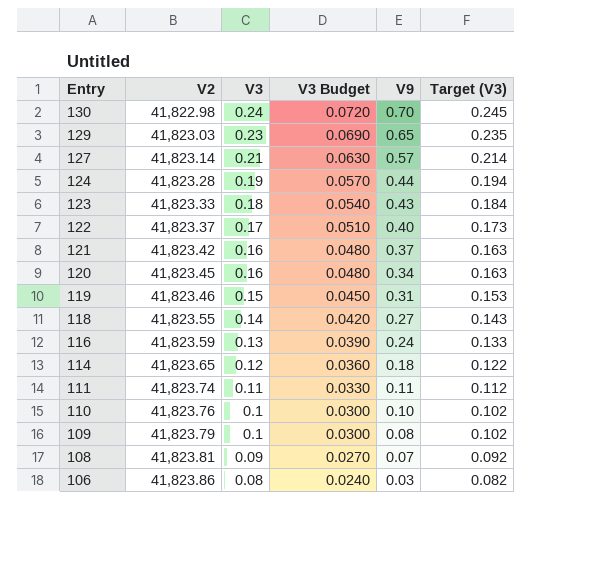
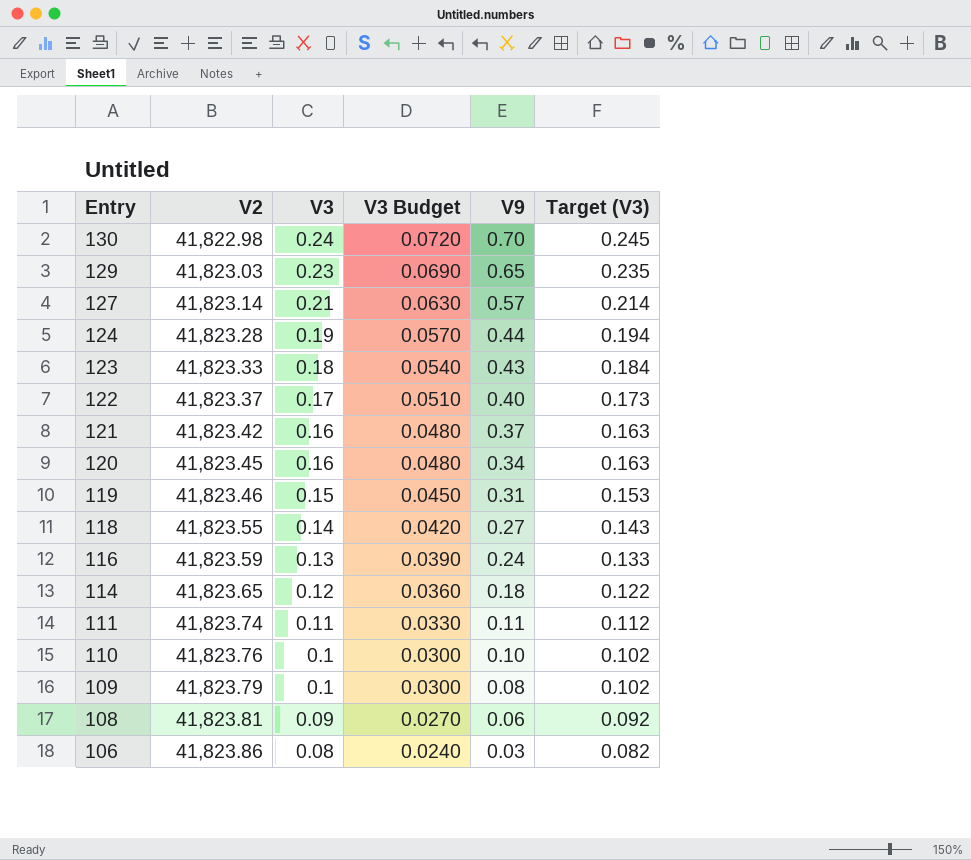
108 | V9: 0.07 -> 0.06

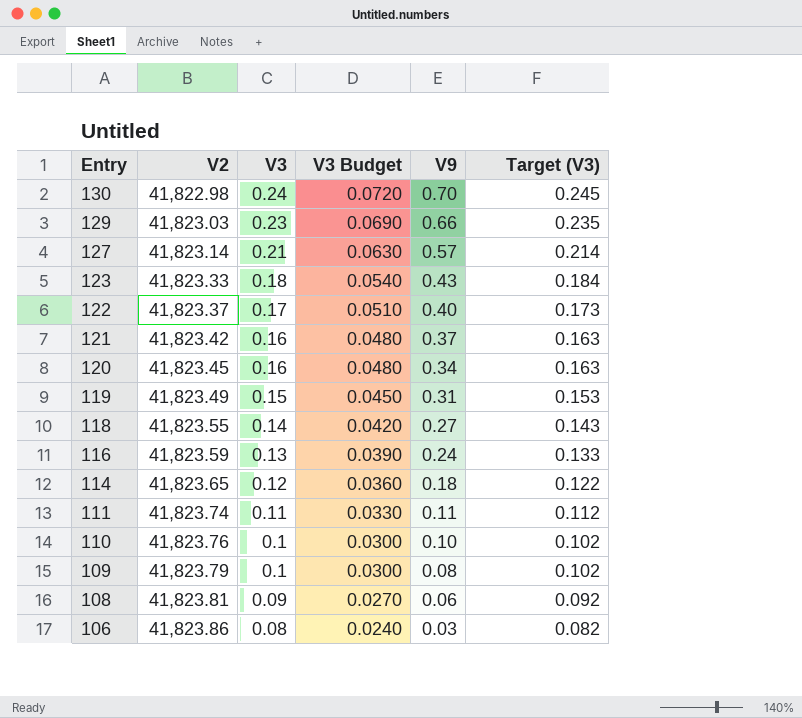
row 124: 41,823.28 | 0.19 | 0.0570 | 0.44 | 0.194 -> none
129 | V9: 0.65 -> 0.66
119 | V2: 41,823.46 -> 41,823.49

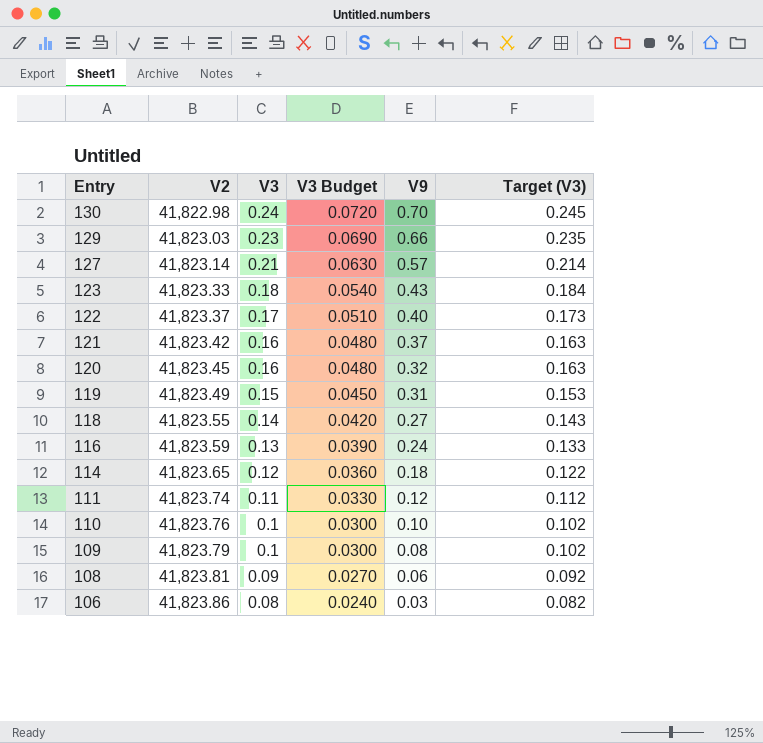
120 | V9: 0.34 -> 0.32
111 | V9: 0.11 -> 0.12

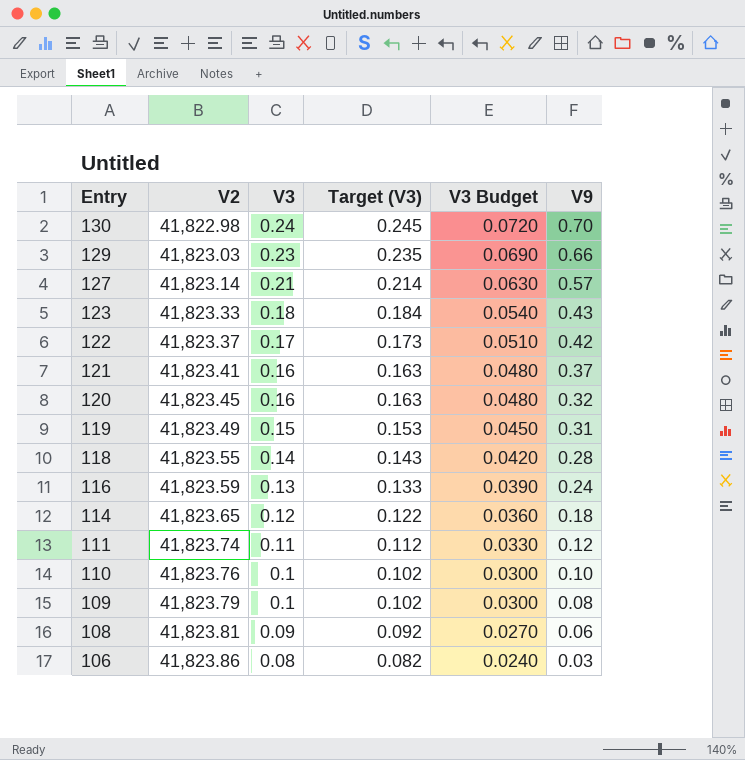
column Target (V3) | position: 6 -> 4
122 | V9: 0.40 -> 0.42
121 | V2: 41,823.42 -> 41,823.41
118 | V9: 0.27 -> 0.28

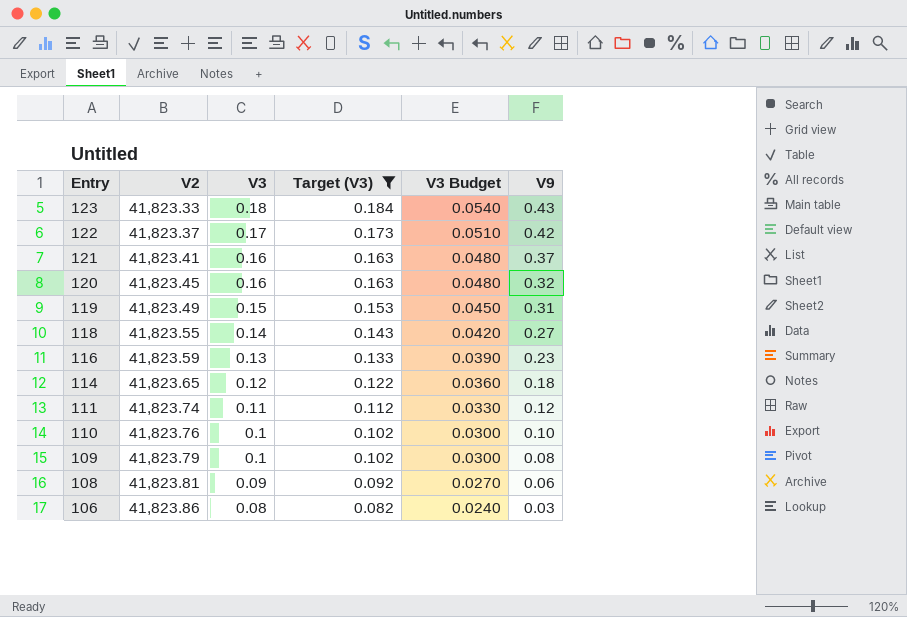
filter: none -> Target (V3) <= 0.184
118 | V9: 0.28 -> 0.27
116 | V9: 0.24 -> 0.23

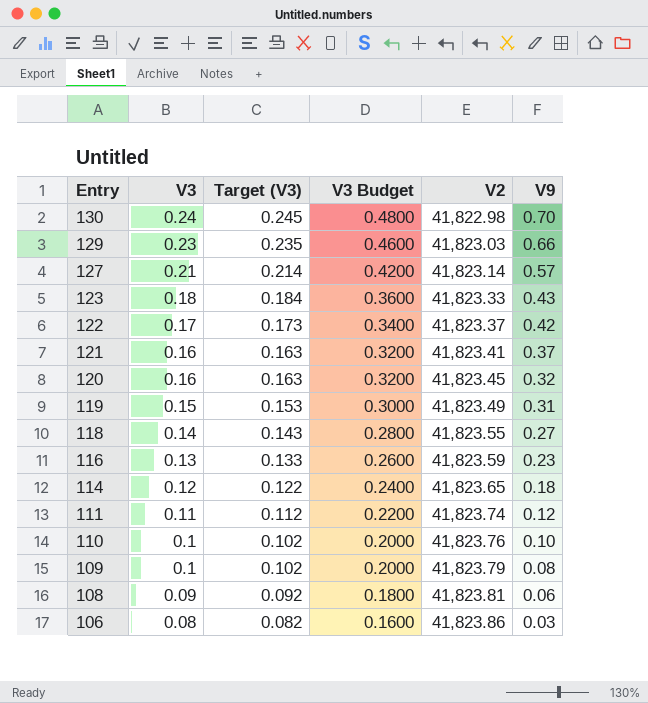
filter: Target (V3) <= 0.184 -> none
column V3 Budget | formula: [V3] * 0.3 -> [V3] * 2
column V2 | position: 2 -> 5

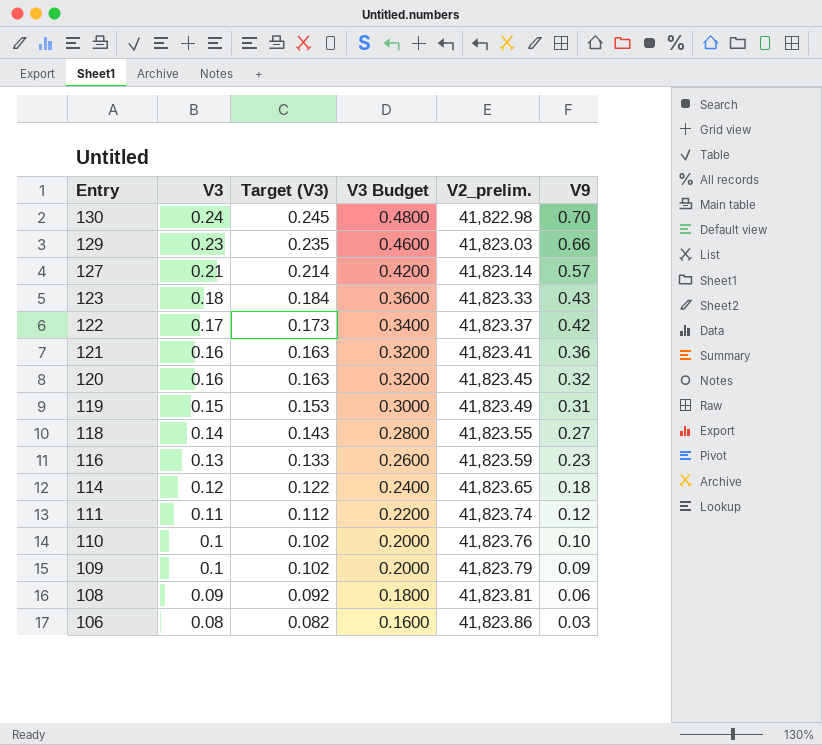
column name: V2 -> V2_prelim.
121 | V9: 0.37 -> 0.36
109 | V9: 0.08 -> 0.09

